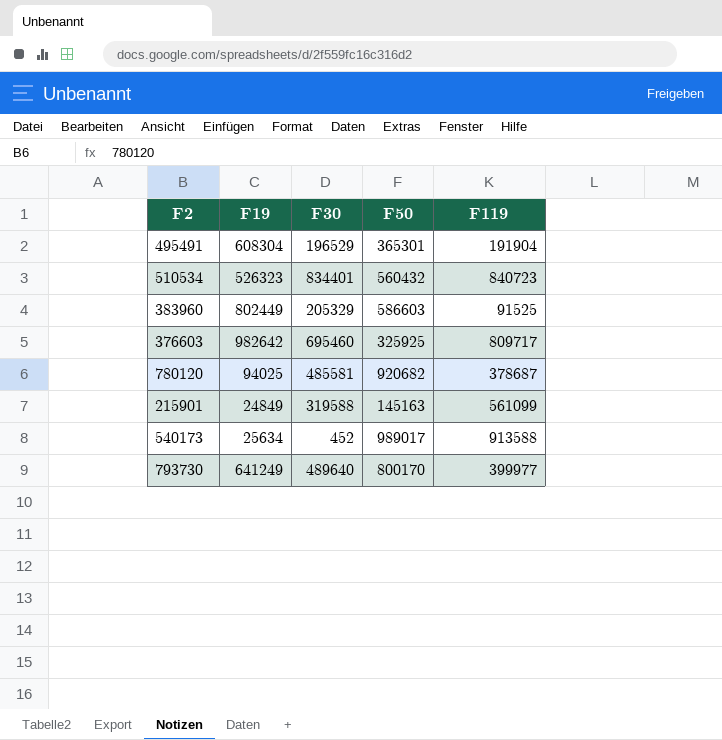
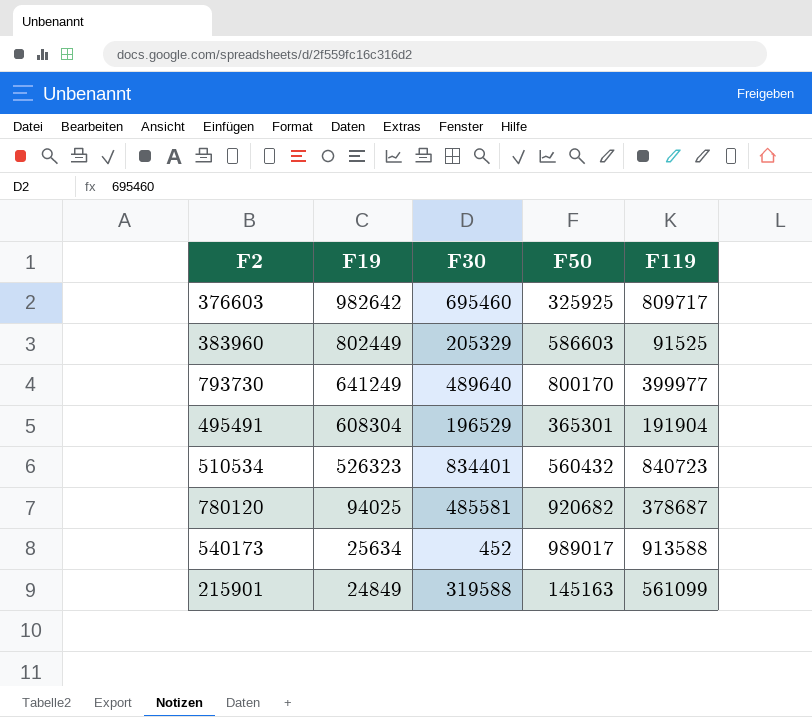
row order: none -> F19 descending

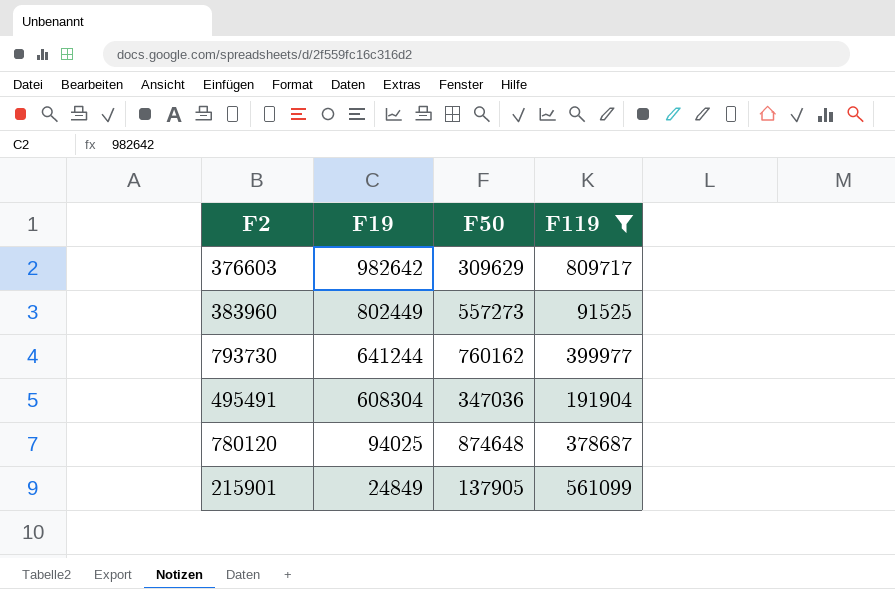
filter: none -> F119 <= 809717
column F30 | position: 3 -> none
376603 | F50: 325925 -> 309629
383960 | F50: 586603 -> 557273
793730 | F19: 641249 -> 641244
793730 | F50: 800170 -> 760162
495491 | F50: 365301 -> 347036
780120 | F50: 920682 -> 874648
215901 | F50: 145163 -> 137905

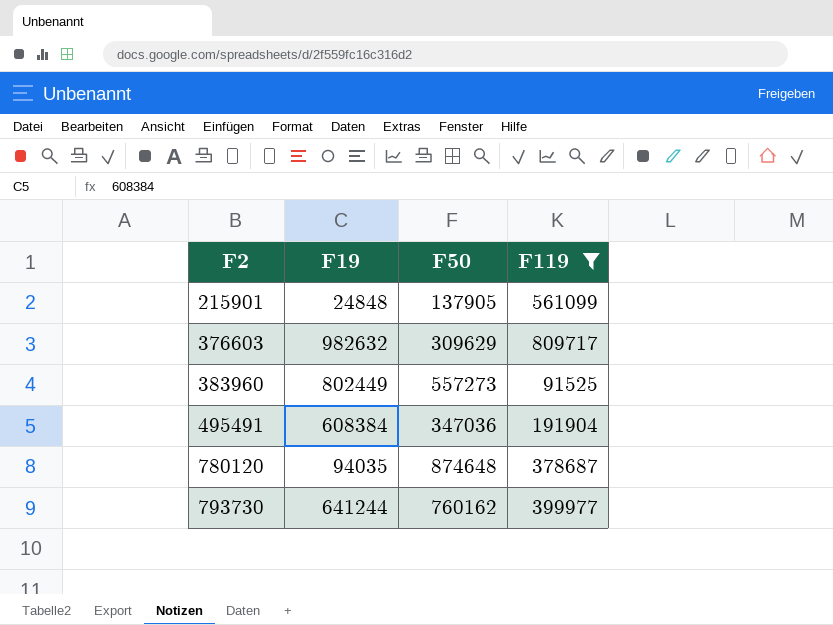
row order: F19 descending -> F2 ascending
215901 | F19: 24849 -> 24848
376603 | F19: 982642 -> 982632
495491 | F19: 608304 -> 608384
780120 | F19: 94025 -> 94035

